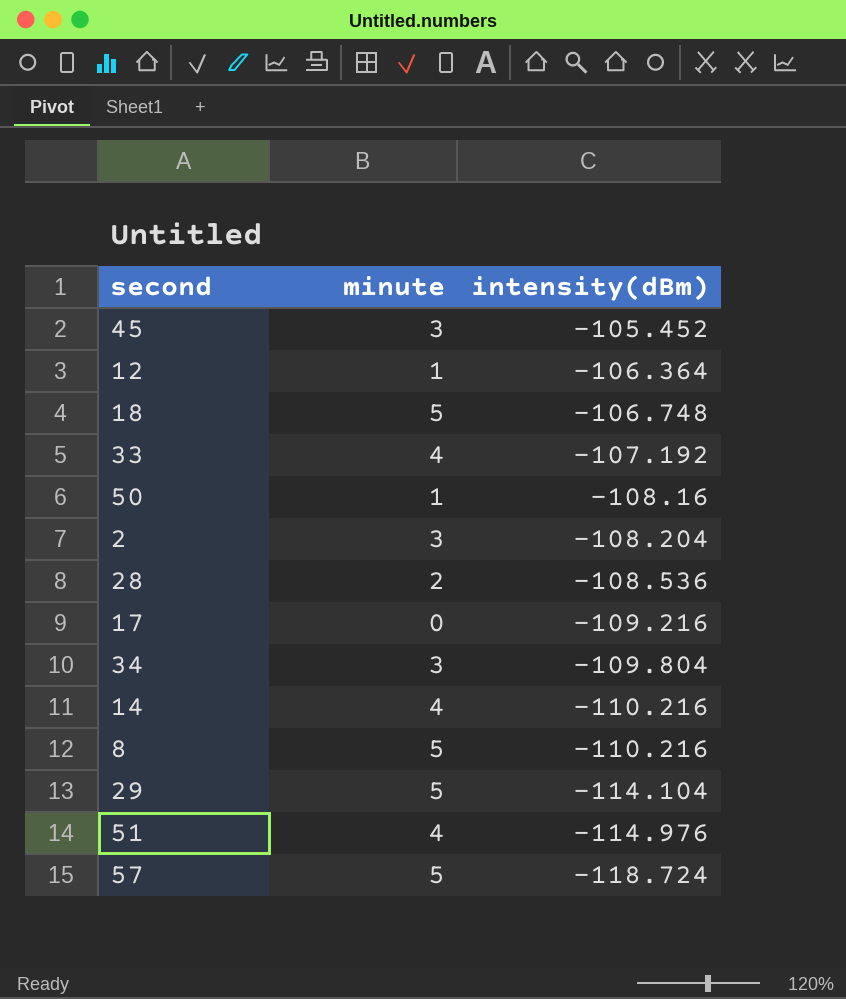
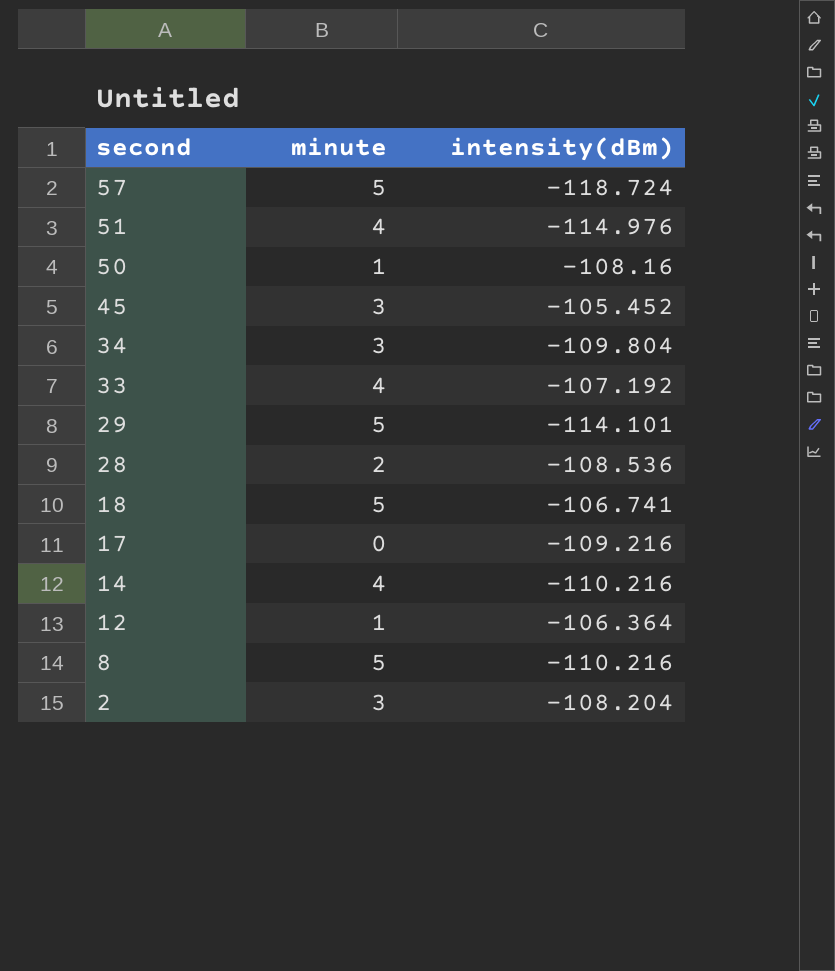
row order: intensity(dBm) descending -> second descending
29 | intensity(dBm): -114.104 -> -114.101
18 | intensity(dBm): -106.748 -> -106.741

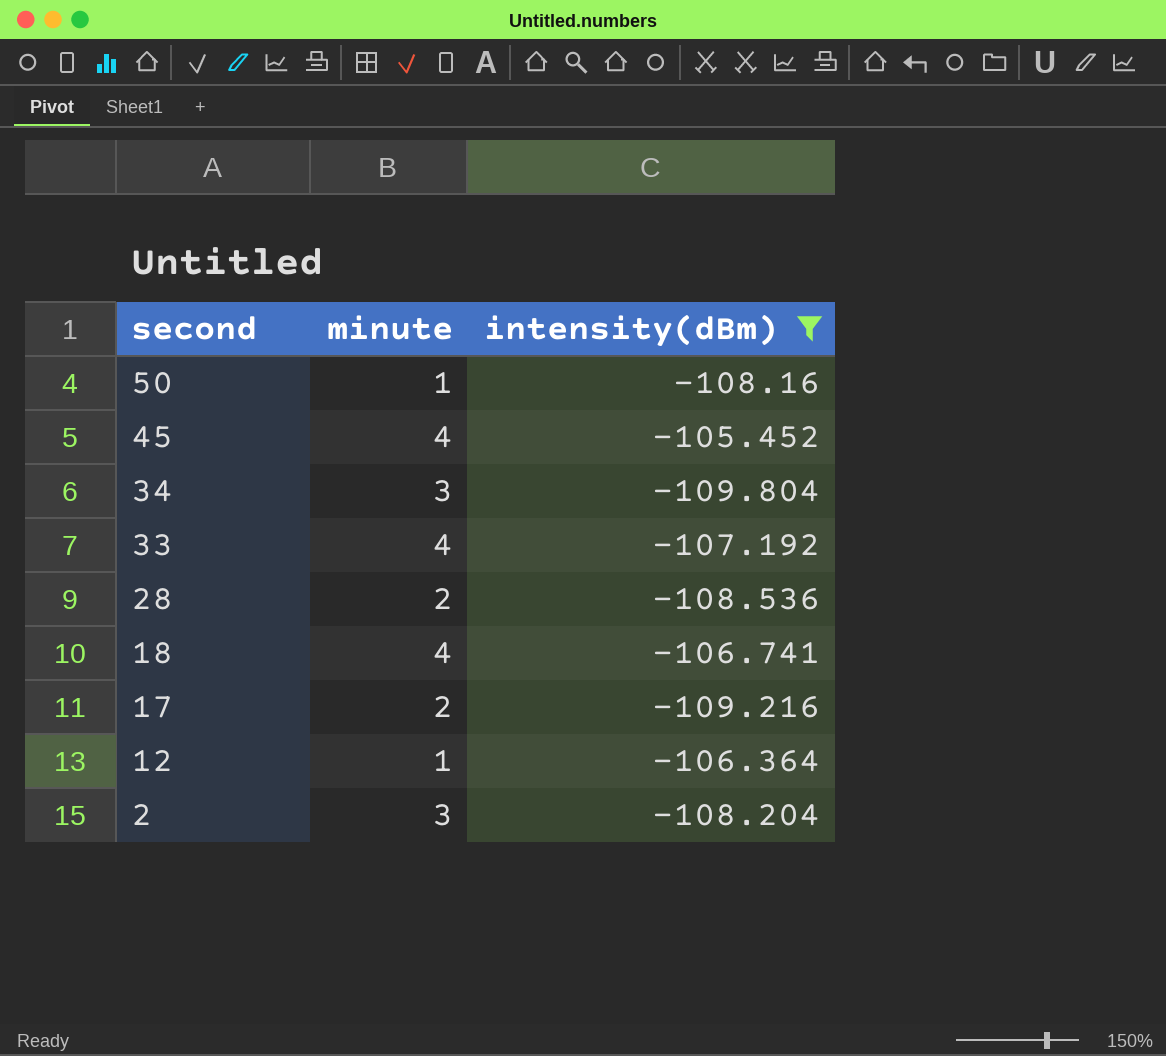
filter: none -> intensity(dBm) >= -109.804
45 | minute: 3 -> 4
18 | minute: 5 -> 4
17 | minute: 0 -> 2

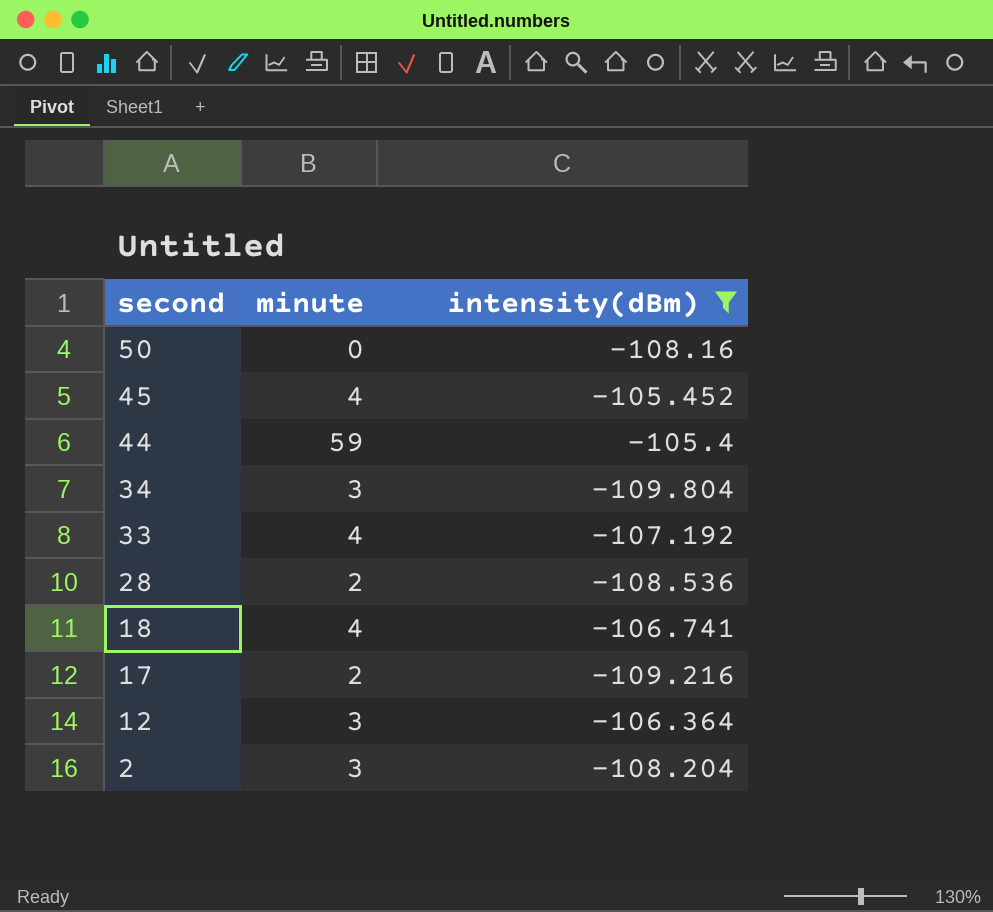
50 | minute: 1 -> 0
row 44: none -> 59 | -105.4
12 | minute: 1 -> 3

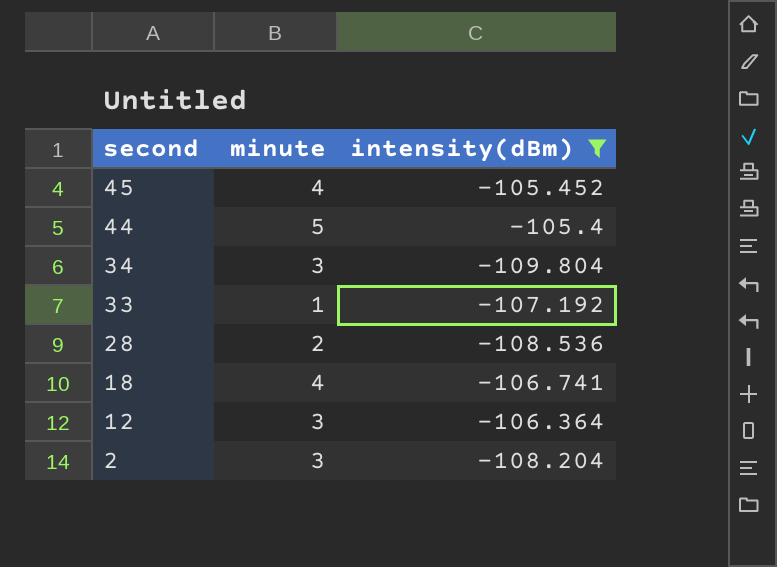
row 50: 0 | -108.16 -> none
row 17: 2 | -109.216 -> none
44 | minute: 59 -> 5
33 | minute: 4 -> 1

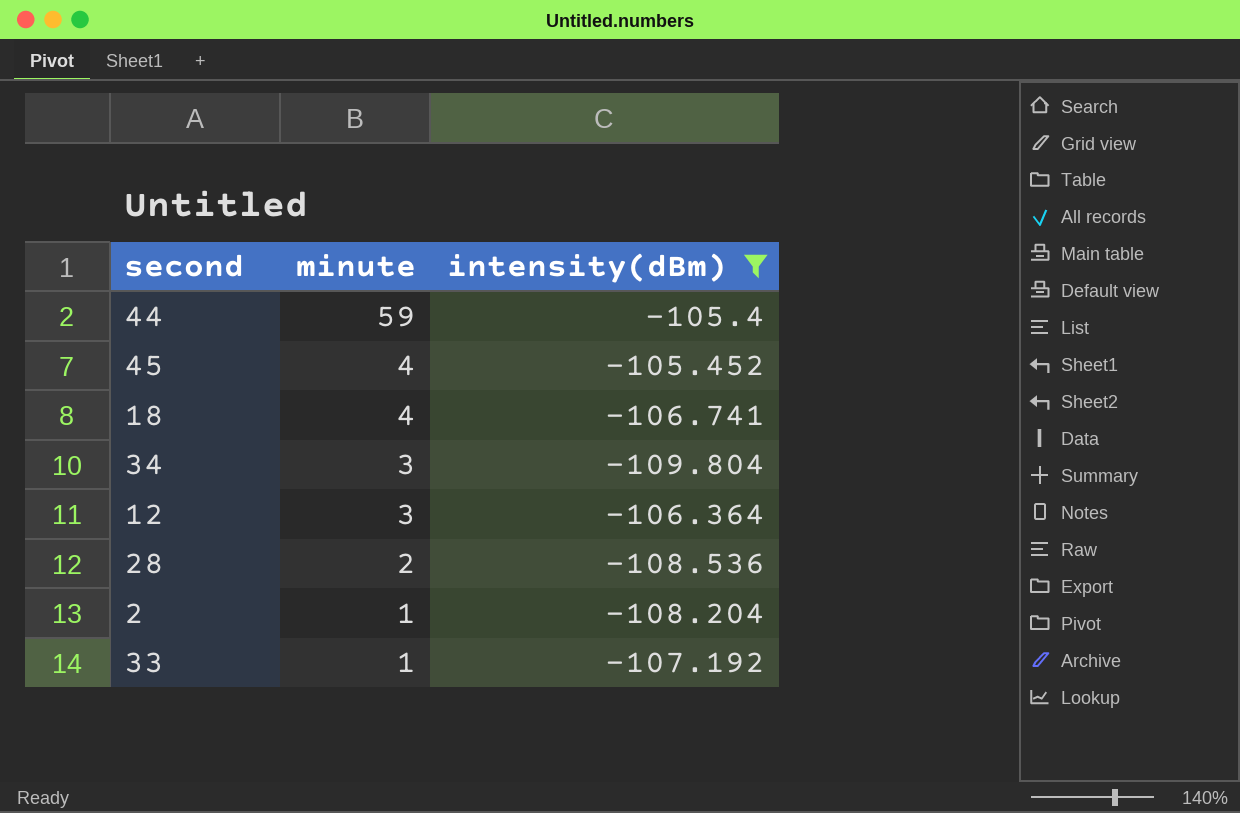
row order: second descending -> minute descending
44 | minute: 5 -> 59
2 | minute: 3 -> 1

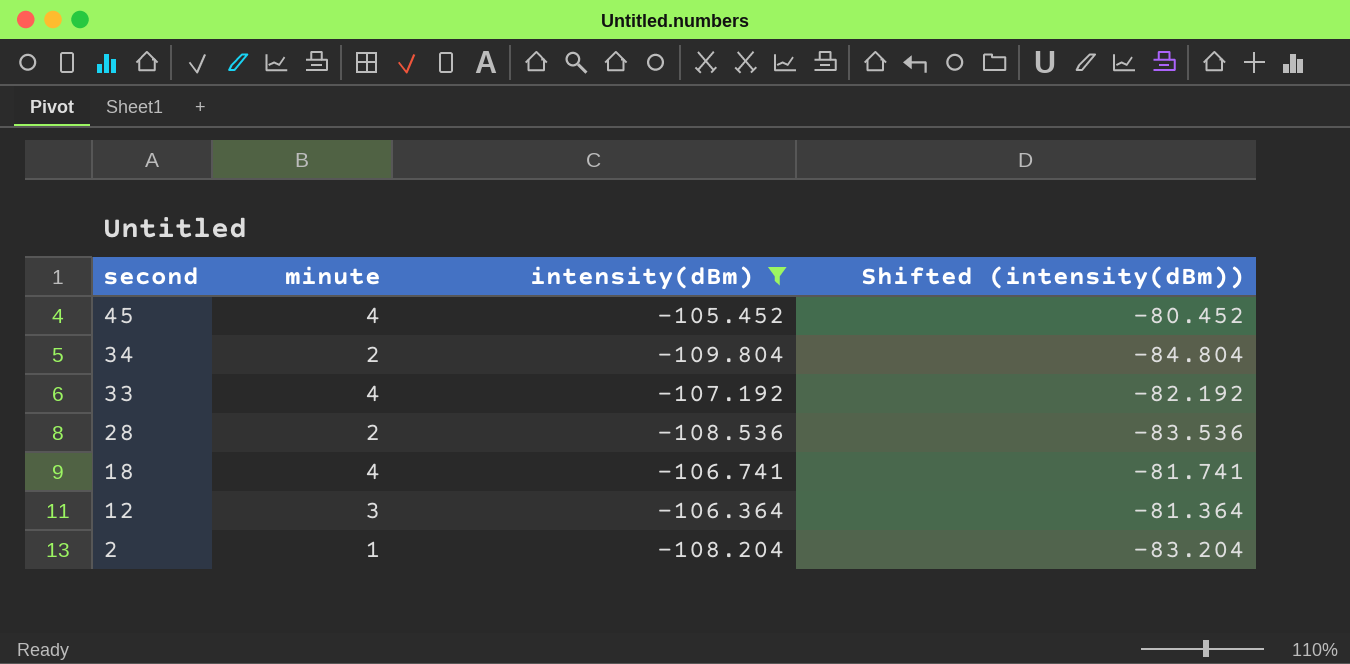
row order: minute descending -> second descending
column Shifted (intensity(dBm)) | formula: none -> [intensity(dBm)] + 25
row 44: 59 | -105.4 -> none
34 | minute: 3 -> 2
33 | minute: 1 -> 4

